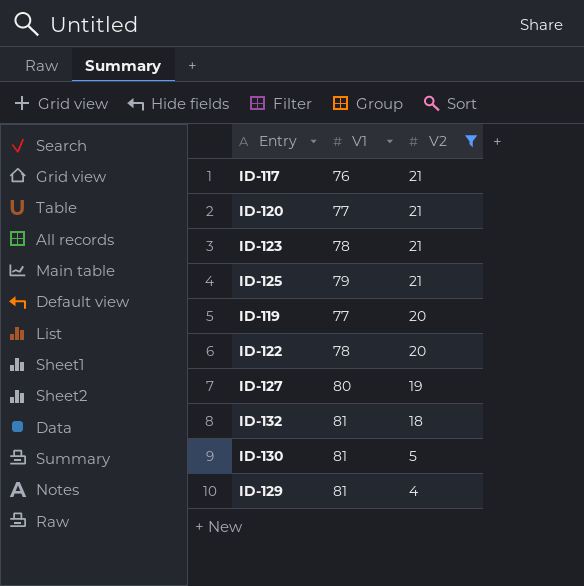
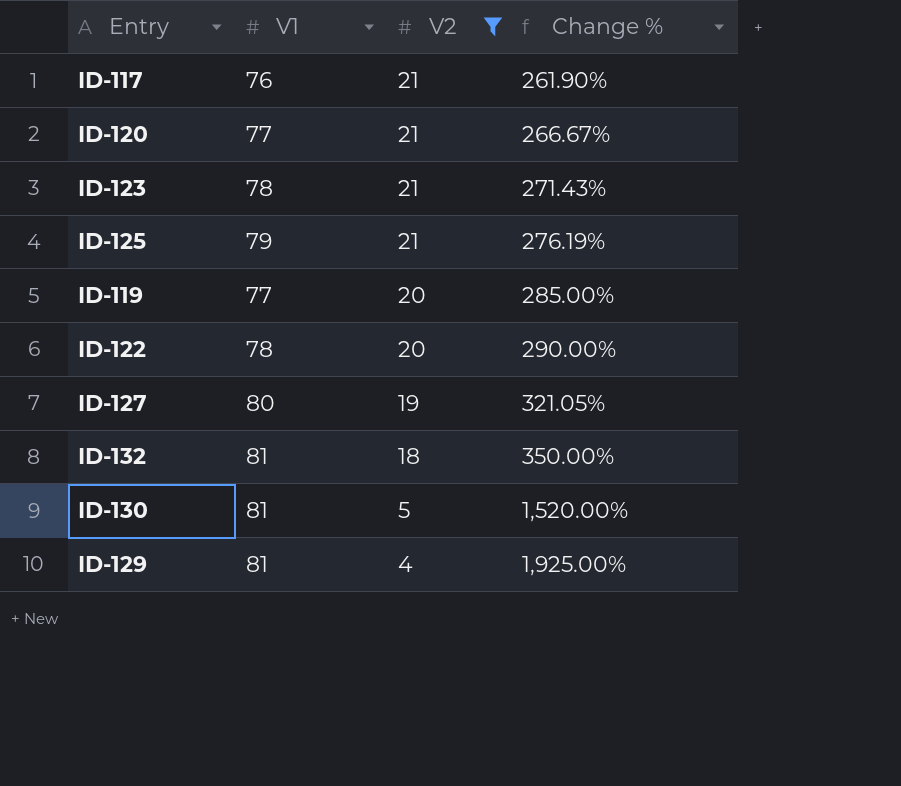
column Change % | formula: none -> ([V1] - [V2]) / [V2]

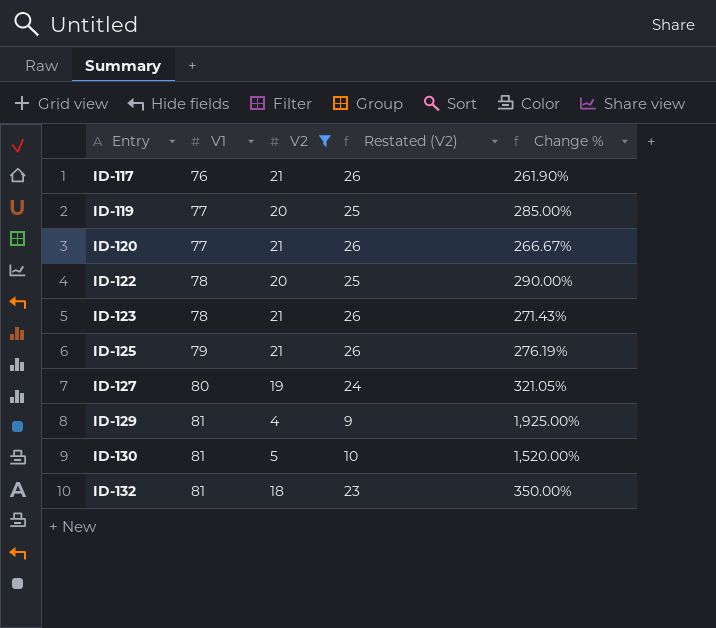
row order: V2 descending -> Entry ascending
column Restated (V2) | formula: none -> [V2] + 5

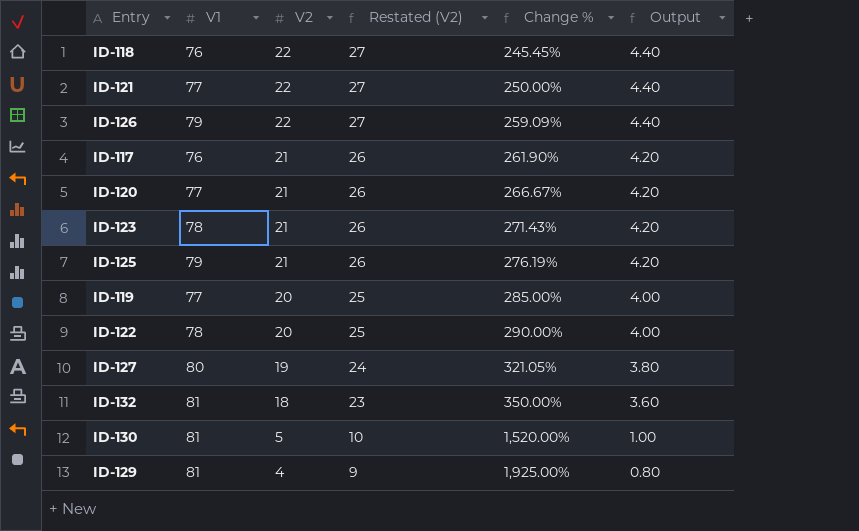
filter: V2 != 22 -> none
row order: Entry ascending -> V2 descending
column Output | formula: none -> [V2] * 0.2

